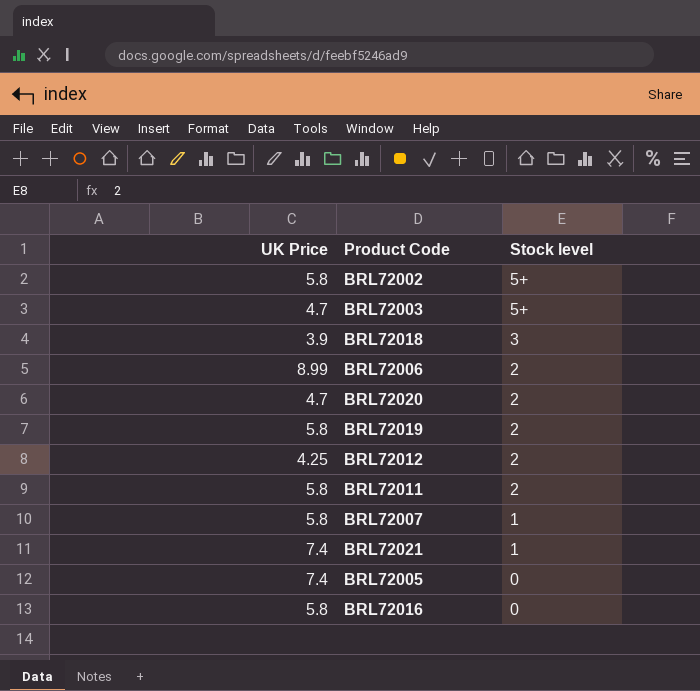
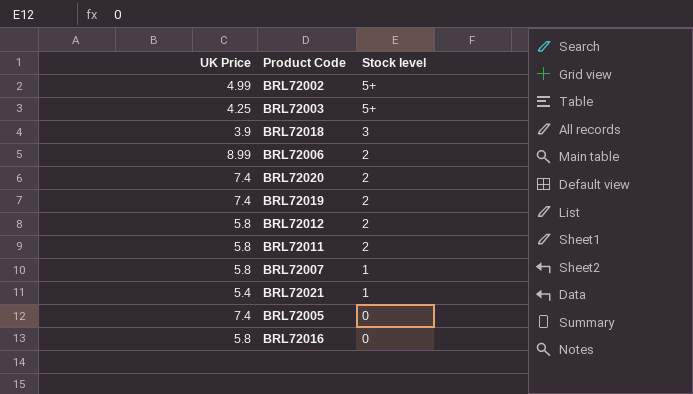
BRL72002 | UK Price: 5.8 -> 4.99
BRL72003 | UK Price: 4.7 -> 4.25
BRL72020 | UK Price: 4.7 -> 7.4
BRL72019 | UK Price: 5.8 -> 7.4
BRL72012 | UK Price: 4.25 -> 5.8
BRL72021 | UK Price: 7.4 -> 5.4

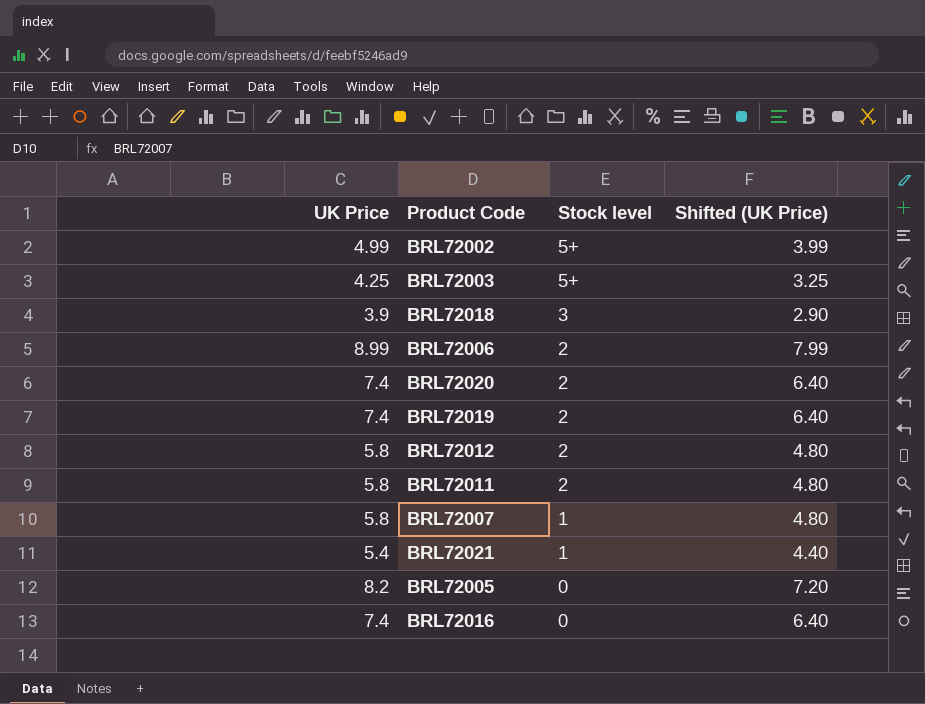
column Shifted (UK Price) | formula: none -> [UK Price] - 1
BRL72005 | UK Price: 7.4 -> 8.2
BRL72016 | UK Price: 5.8 -> 7.4

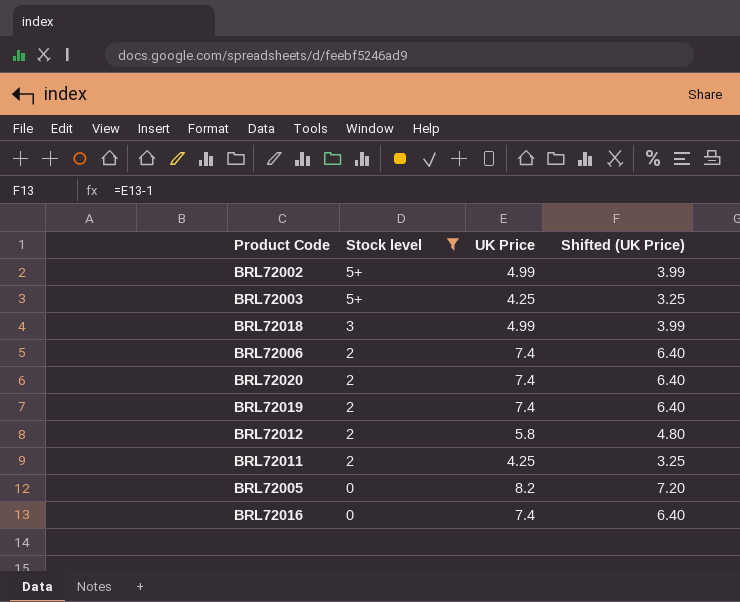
filter: none -> Stock level != 1
column UK Price | position: 1 -> 3
BRL72018 | UK Price: 3.9 -> 4.99
BRL72018 | Shifted (UK Price): 2.90 -> 3.99
BRL72006 | UK Price: 8.99 -> 7.4
BRL72006 | Shifted (UK Price): 7.99 -> 6.40
BRL72011 | UK Price: 5.8 -> 4.25
BRL72011 | Shifted (UK Price): 4.80 -> 3.25

